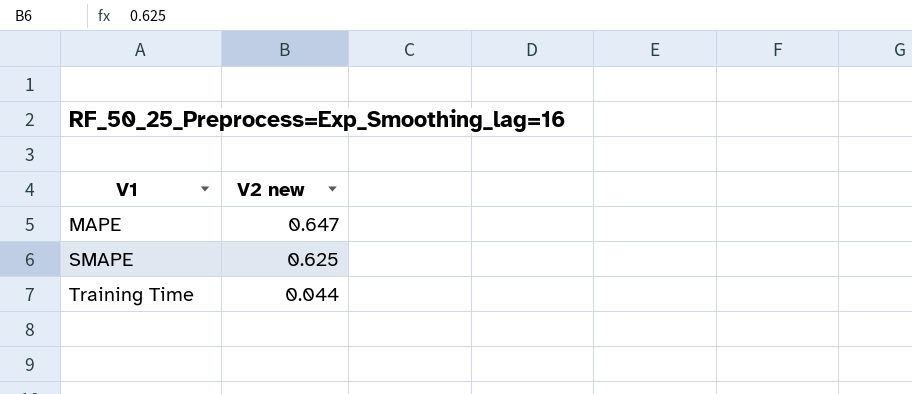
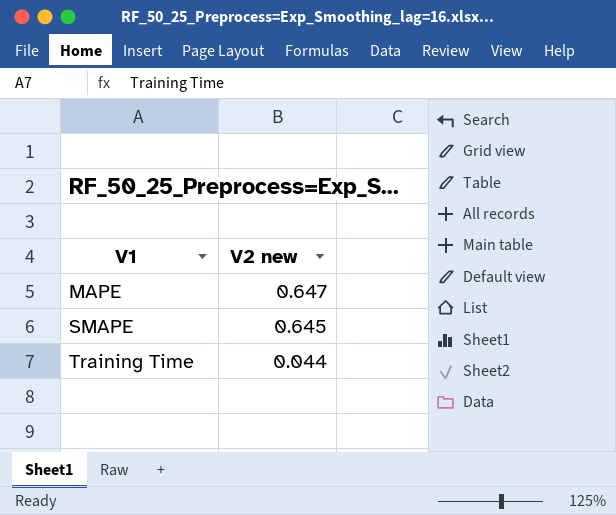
SMAPE | V2 new: 0.625 -> 0.645

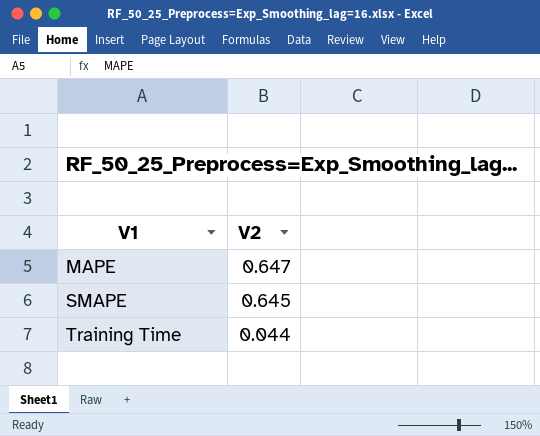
column name: V2 new -> V2

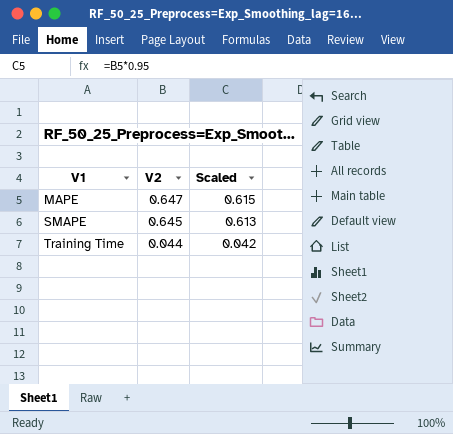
column Scaled | formula: none -> [V2] * 0.95

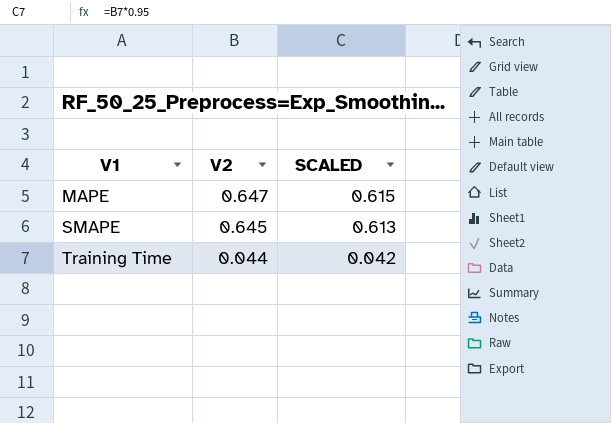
column name: Scaled -> SCALED

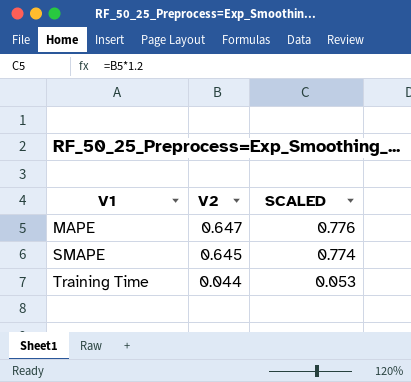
column SCALED | formula: [V2] * 0.95 -> [V2] * 1.2

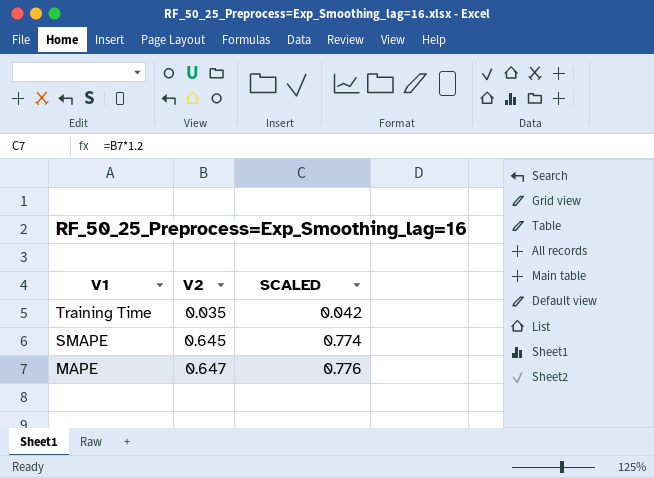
row order: V1 ascending -> V1 descending
Training Time | V2: 0.044 -> 0.035
Training Time | SCALED: 0.053 -> 0.042

